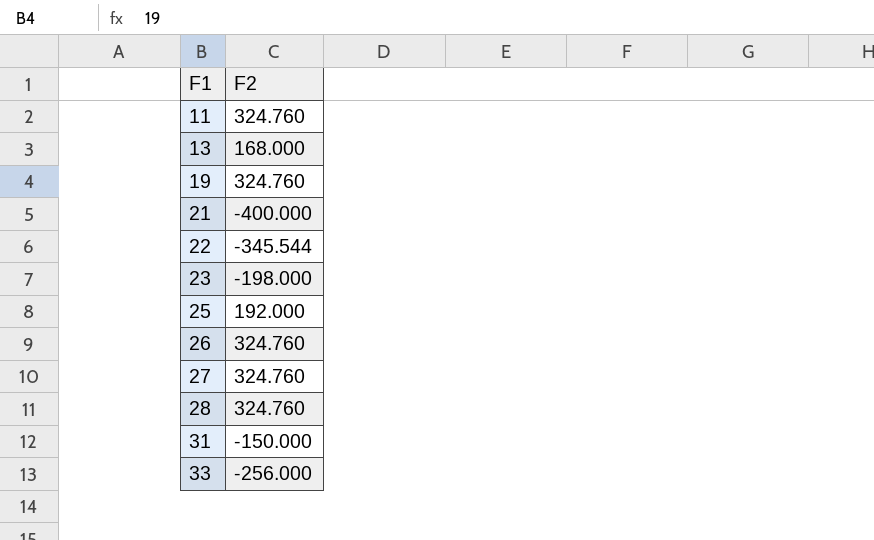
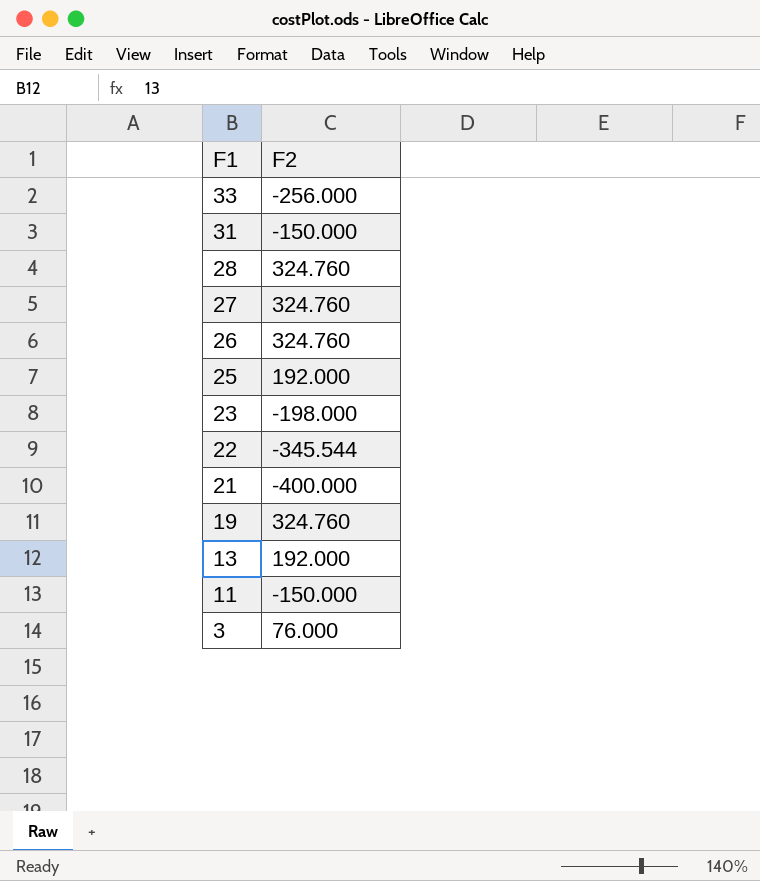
row order: F1 ascending -> F1 descending
13 | F2: 168.000 -> 192.000
11 | F2: 324.760 -> -150.000
row 3: none -> 76.000

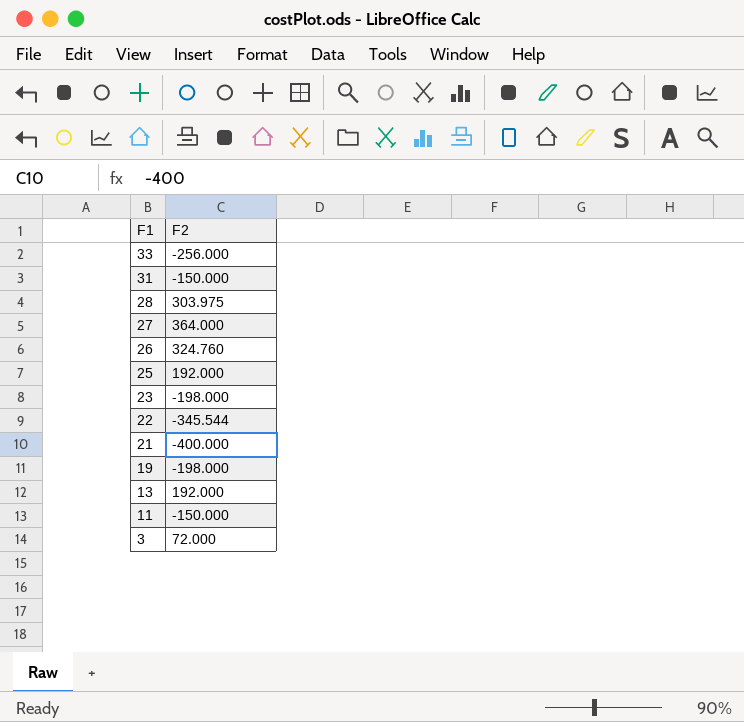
28 | F2: 324.760 -> 303.975
27 | F2: 324.760 -> 364.000
19 | F2: 324.760 -> -198.000
3 | F2: 76.000 -> 72.000

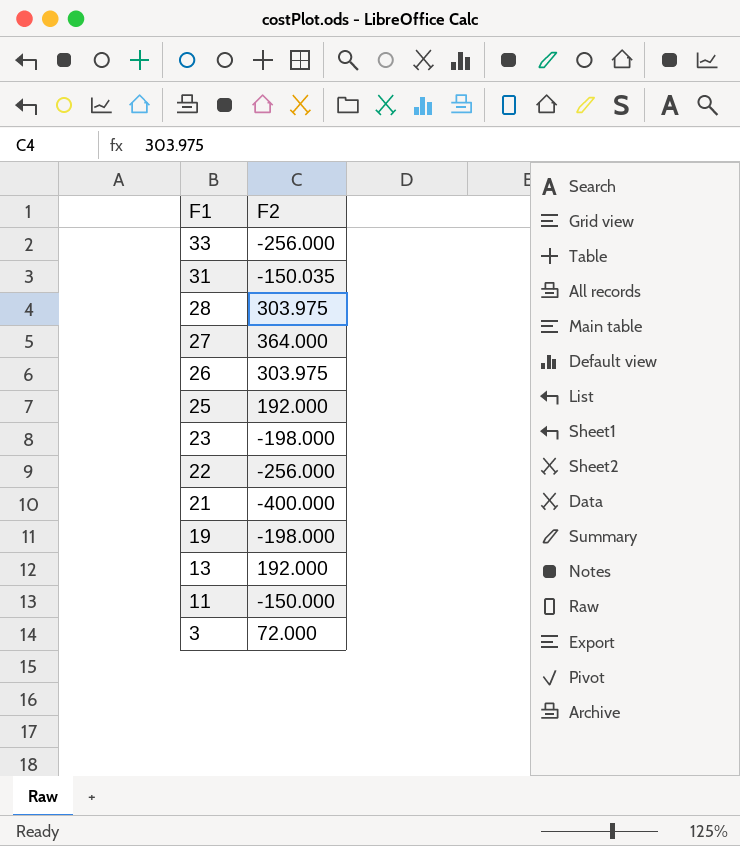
31 | F2: -150.000 -> -150.035
26 | F2: 324.760 -> 303.975
22 | F2: -345.544 -> -256.000

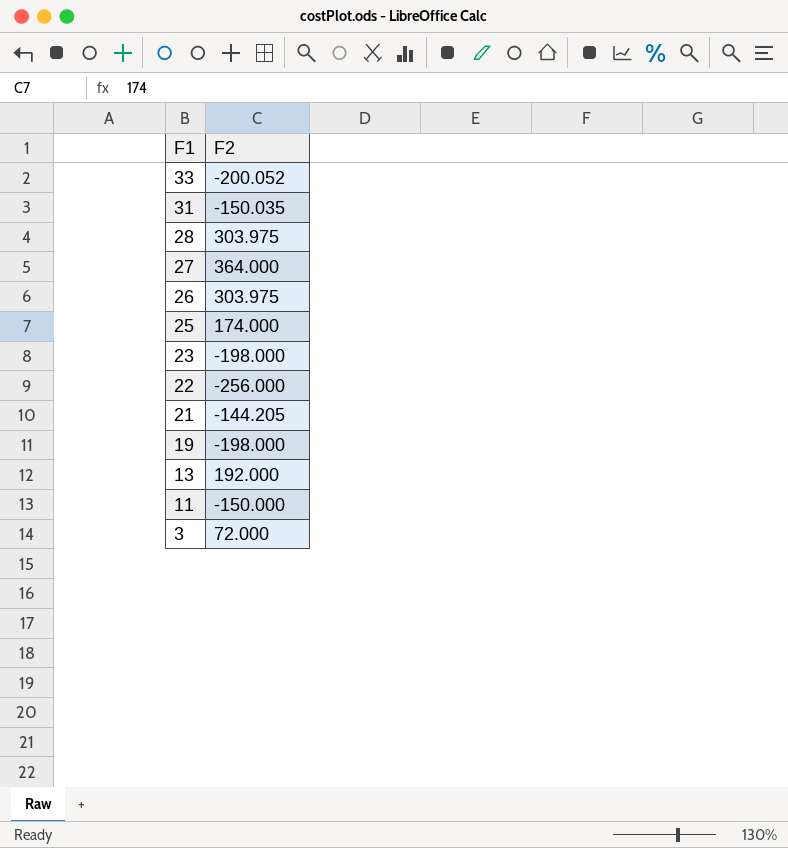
33 | F2: -256.000 -> -200.052
25 | F2: 192.000 -> 174.000
21 | F2: -400.000 -> -144.205

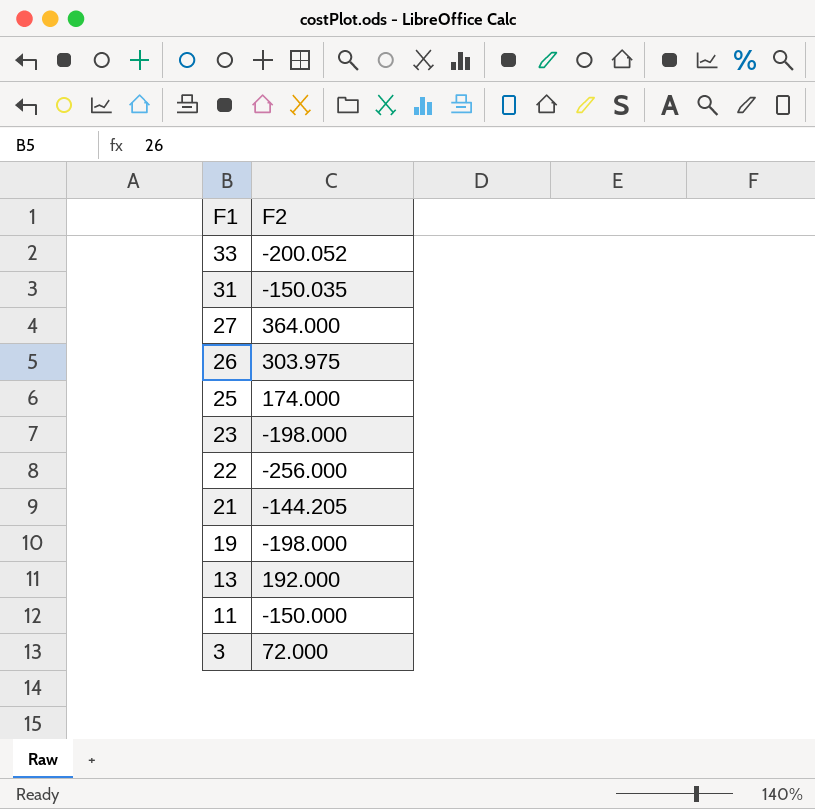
row 28: 303.975 -> none

